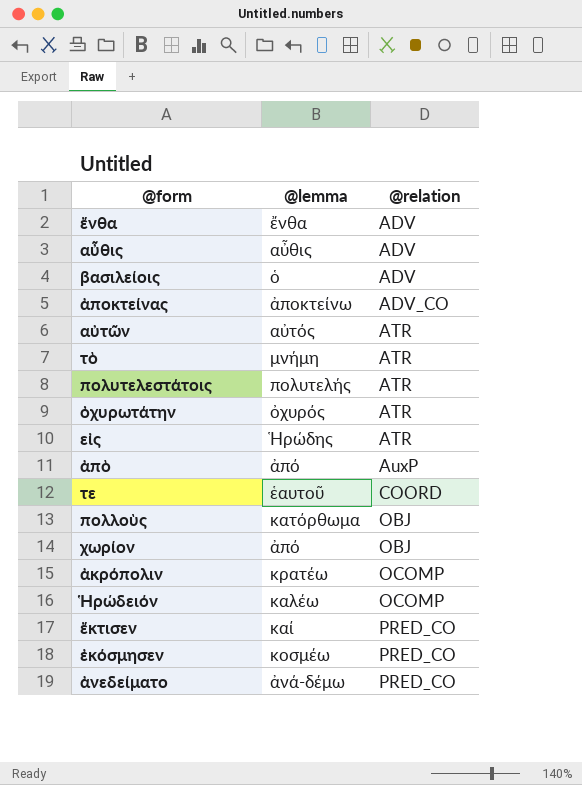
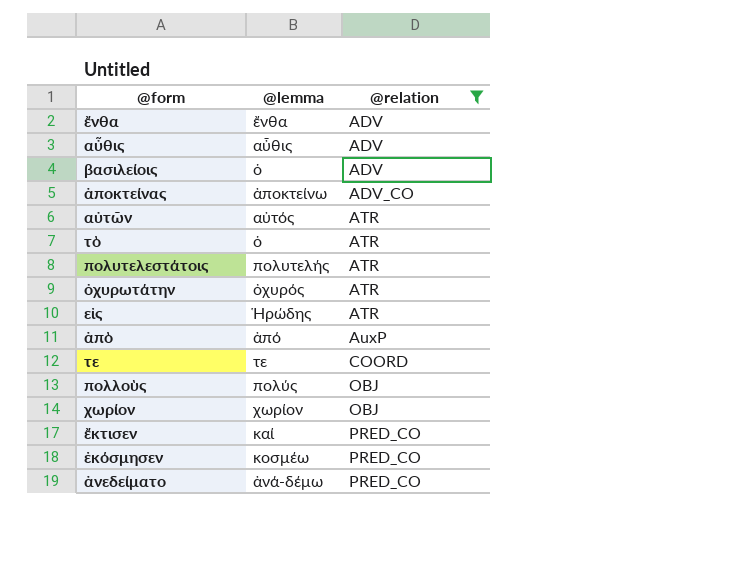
filter: none -> @relation != OCOMP
τὸ | @lemma: μνήμη -> ὁ
τε | @lemma: ἑαυτοῦ -> τε
πολλοὺς | @lemma: κατόρθωμα -> πολύς
χωρίον | @lemma: ἀπό -> χωρίον

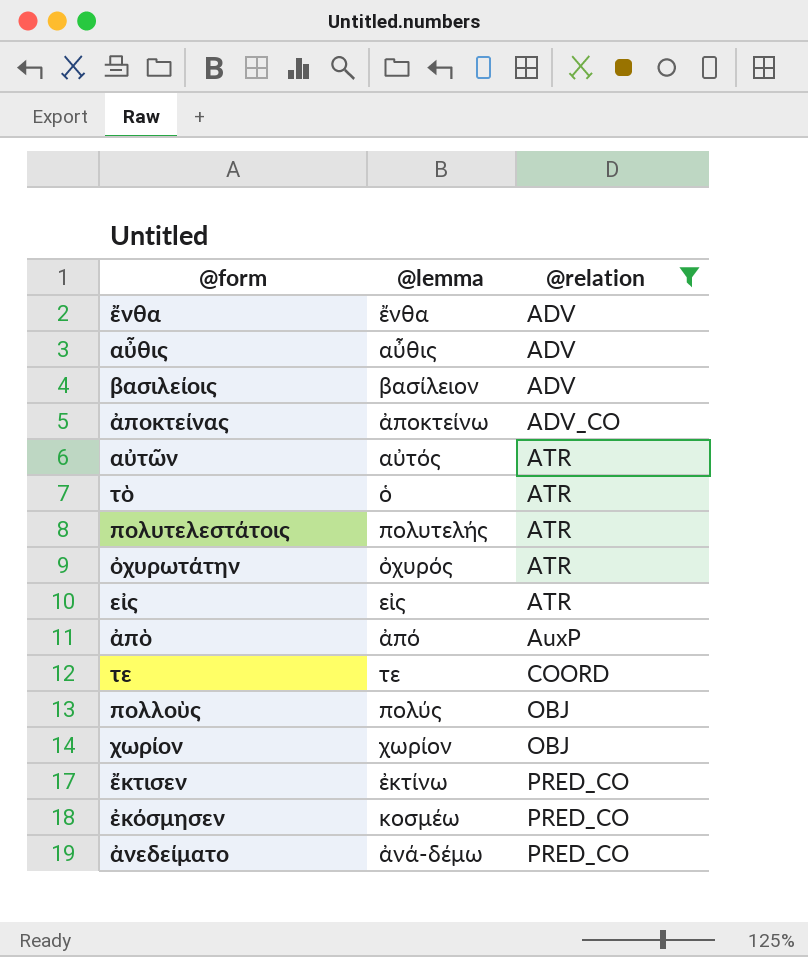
βασιλείοις | @lemma: ὁ -> βασίλειον
εἰς | @lemma: Ἡρώδης -> εἰς
ἔκτισεν | @lemma: καί -> ἐκτίνω

